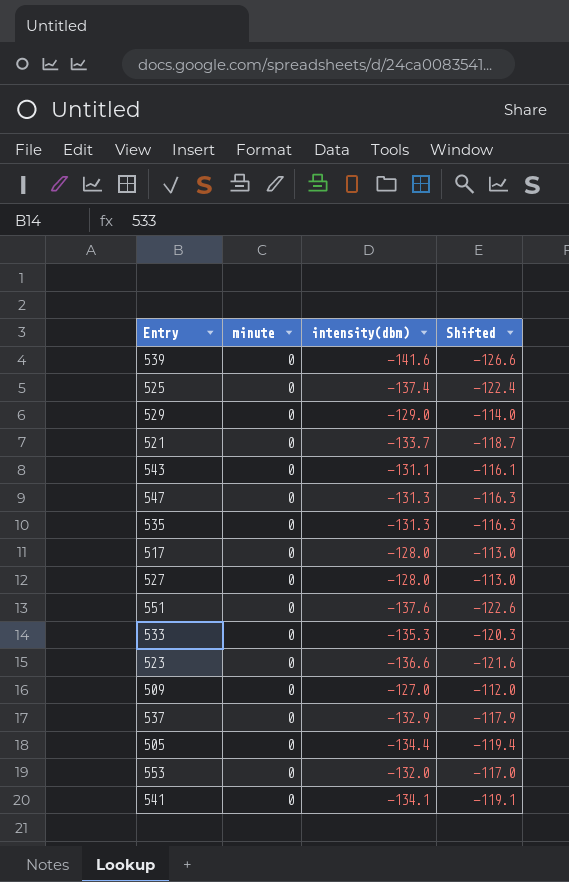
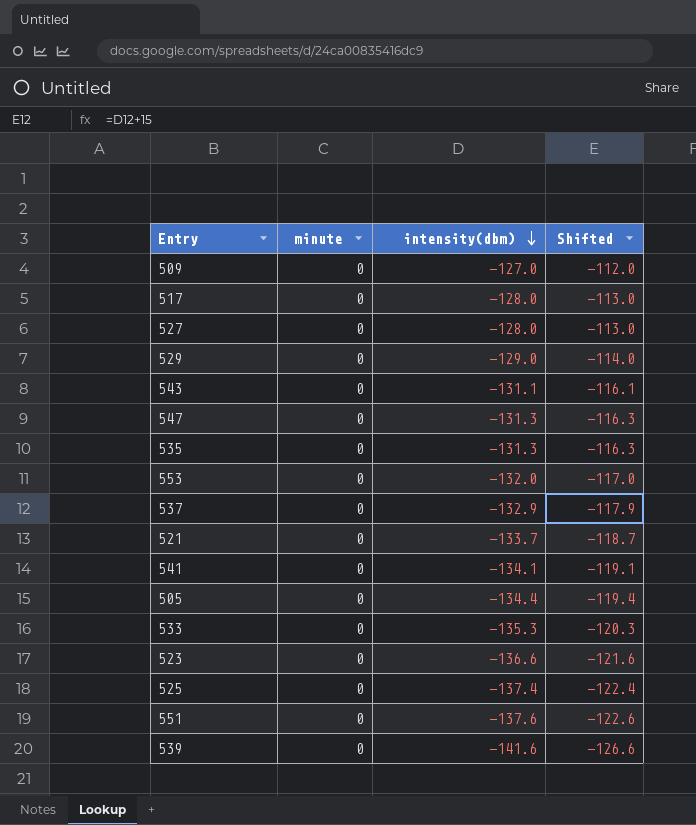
row order: none -> intensity(dbm) descending

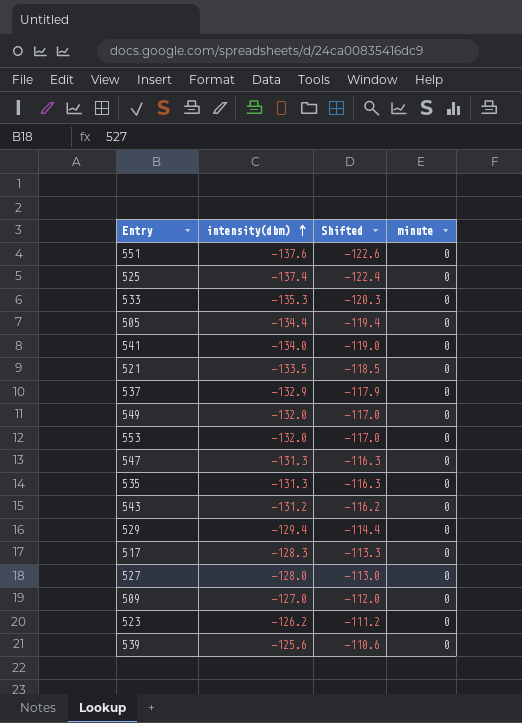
row order: intensity(dbm) descending -> intensity(dbm) ascending
column minute | position: 2 -> 4
541 | intensity(dbm): -134.1 -> -134.0
541 | Shifted: -119.1 -> -119.0
521 | intensity(dbm): -133.7 -> -133.5
521 | Shifted: -118.7 -> -118.5
row 549: none -> -132.0 | -117.0 | 0
543 | intensity(dbm): -131.1 -> -131.2
543 | Shifted: -116.1 -> -116.2
529 | intensity(dbm): -129.0 -> -129.4
529 | Shifted: -114.0 -> -114.4
517 | intensity(dbm): -128.0 -> -128.3
517 | Shifted: -113.0 -> -113.3
523 | intensity(dbm): -136.6 -> -126.2
523 | Shifted: -121.6 -> -111.2
539 | intensity(dbm): -141.6 -> -125.6
539 | Shifted: -126.6 -> -110.6

